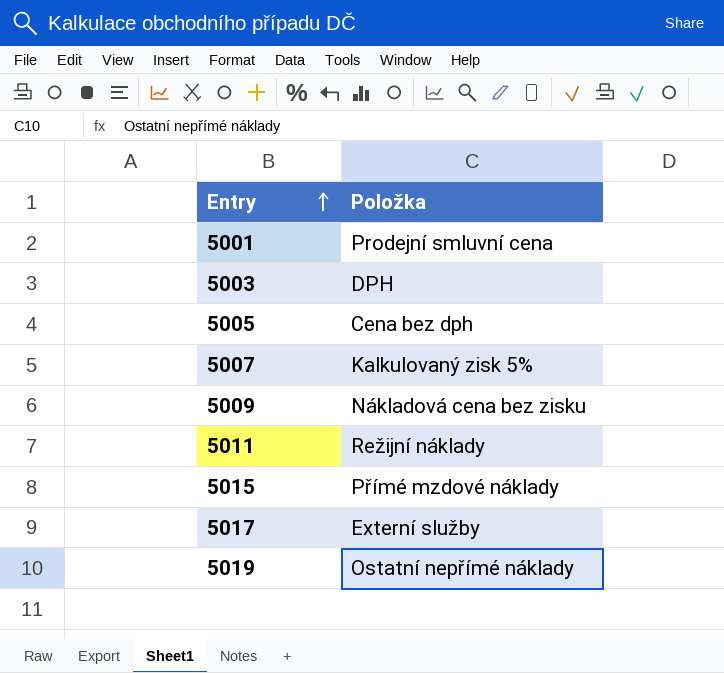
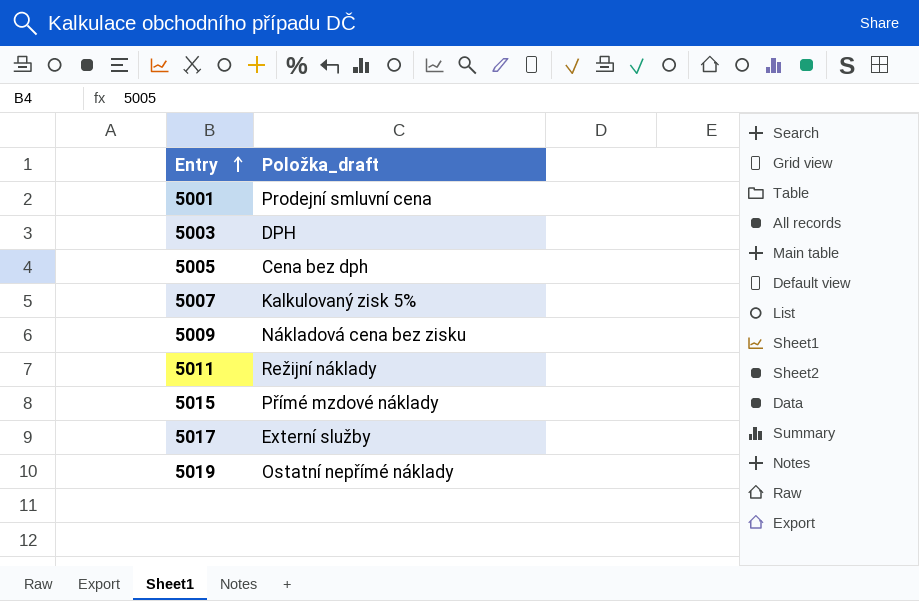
column name: Položka -> Položka_draft

